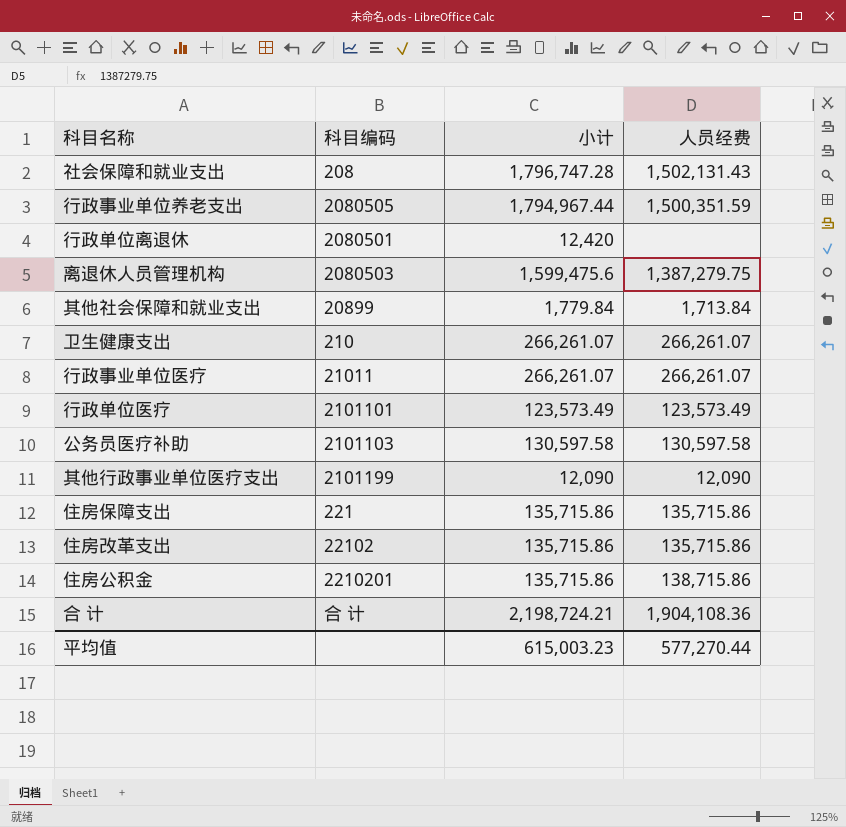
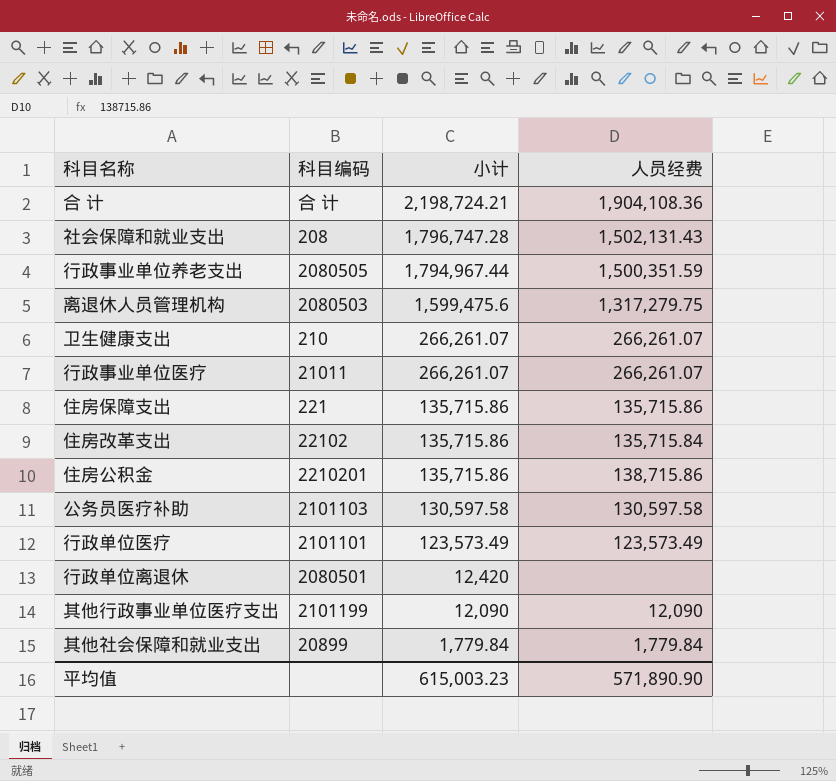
row order: none -> 小计 descending
离退休人员管理机构 | 人员经费: 1,387,279.75 -> 1,317,279.75
住房改革支出 | 人员经费: 135,715.86 -> 135,715.84
其他社会保障和就业支出 | 人员经费: 1,713.84 -> 1,779.84
平均值 | 人员经费: 577,270.44 -> 571,890.90

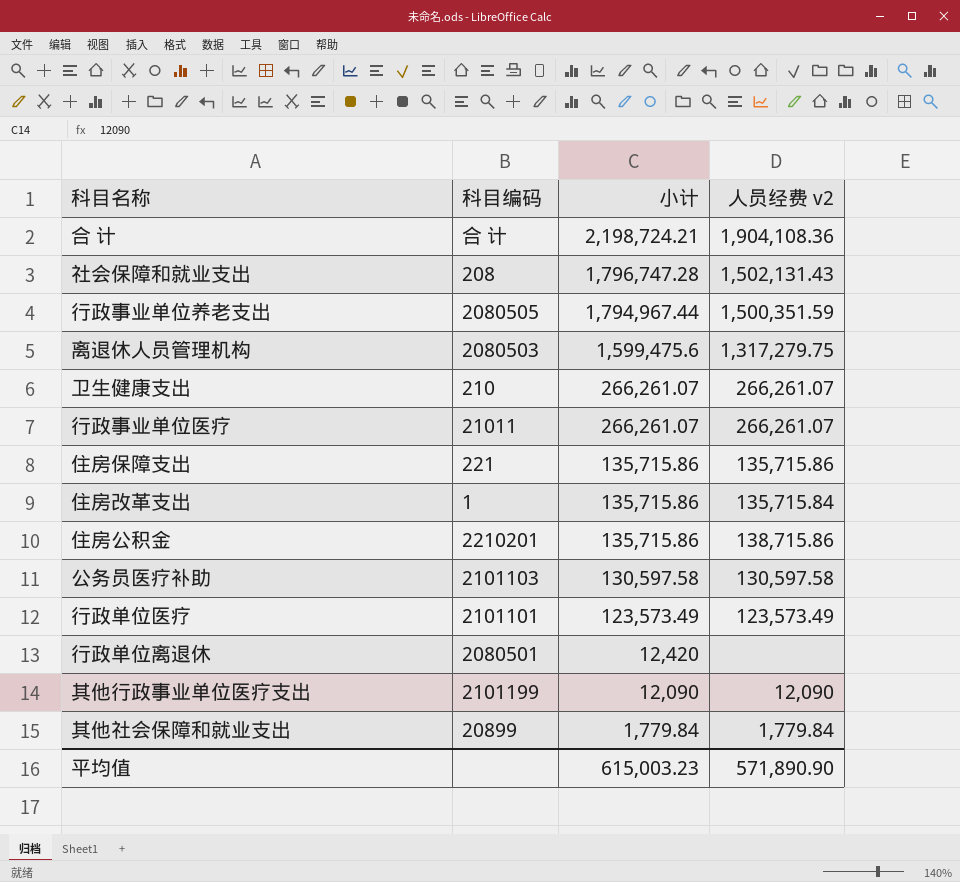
column name: 人员经费 -> 人员经费 v2
住房改革支出 | 科目编码: 22102 -> 1

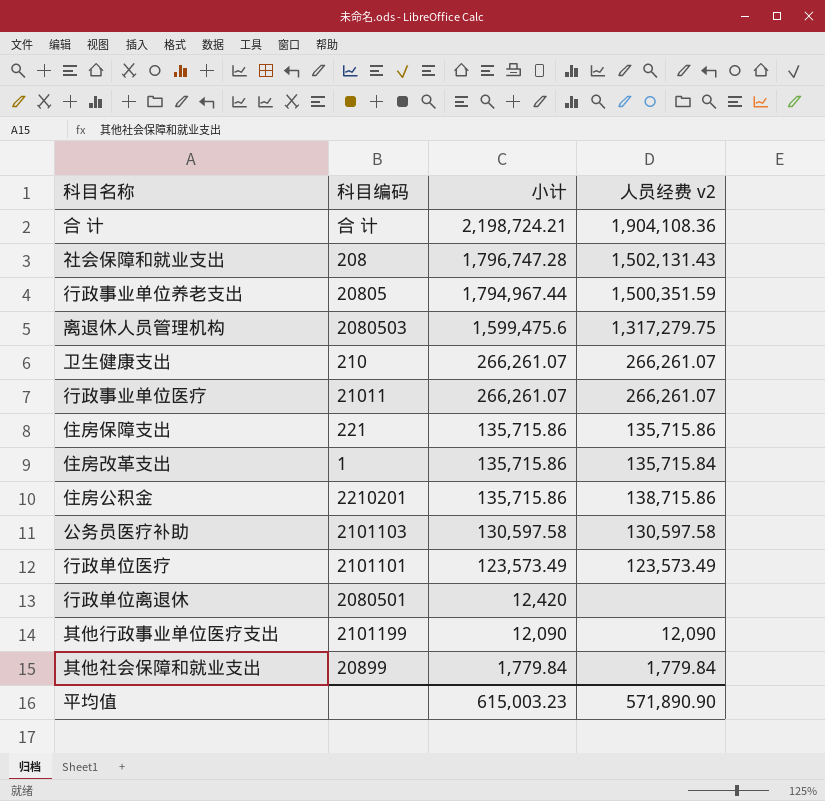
行政事业单位养老支出 | 科目编码: 2080505 -> 20805

